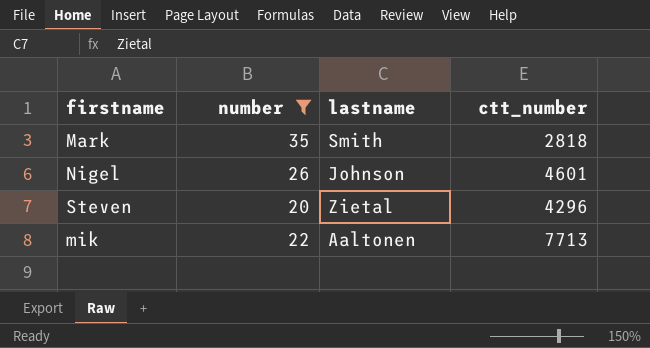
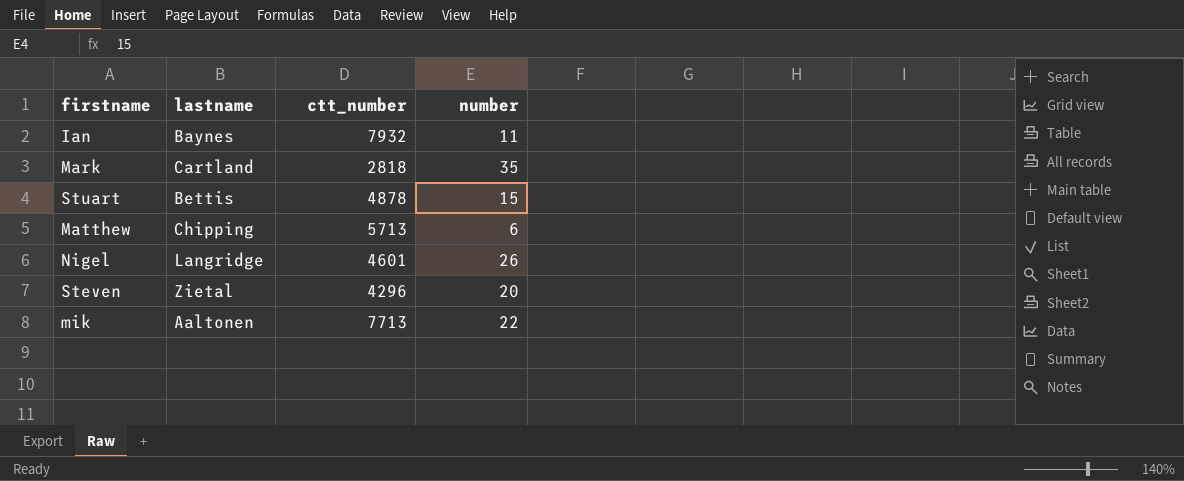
filter: number >= 20 -> none
column number | position: 2 -> 4
Mark | lastname: Smith -> Cartland
Nigel | lastname: Johnson -> Langridge

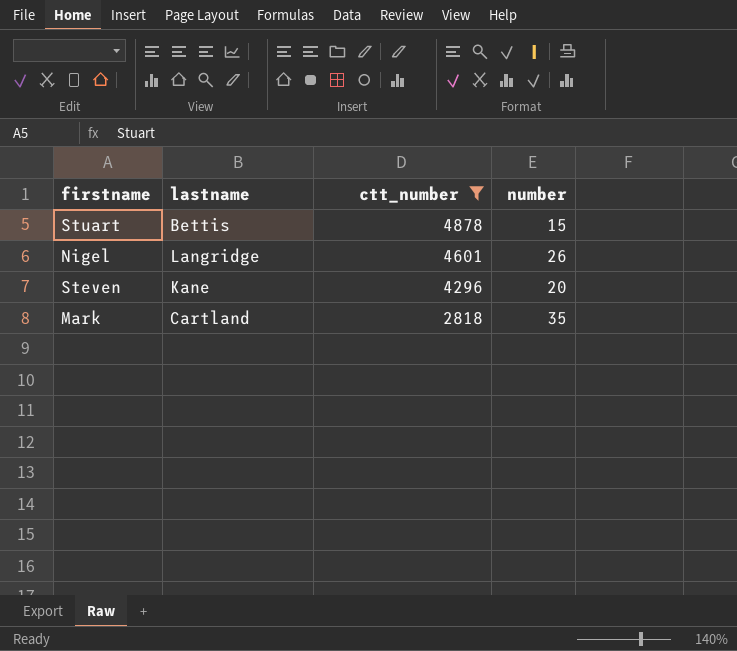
filter: none -> ctt_number <= 4878
row order: none -> ctt_number descending
Steven | lastname: Zietal -> Kane

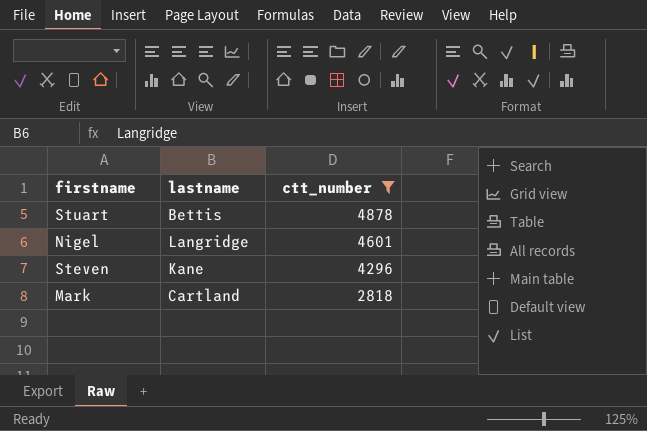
column number | position: 4 -> none

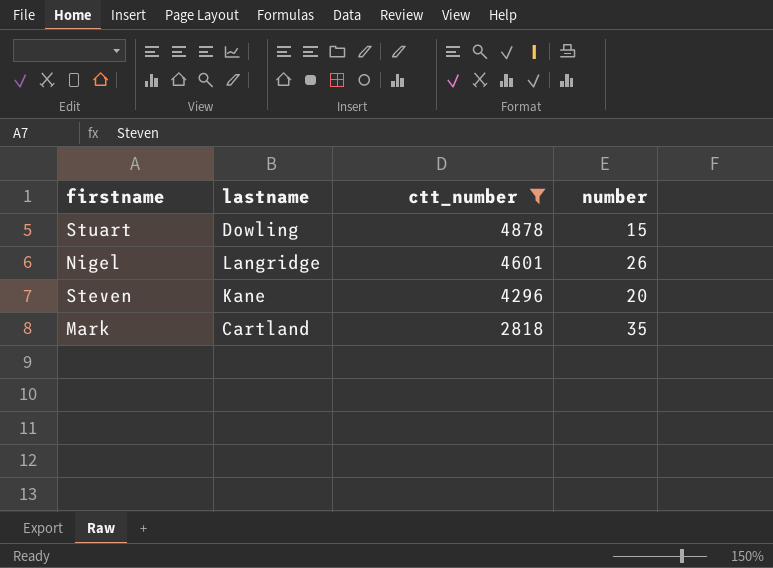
column number | position: none -> 4
Stuart | lastname: Bettis -> Dowling

